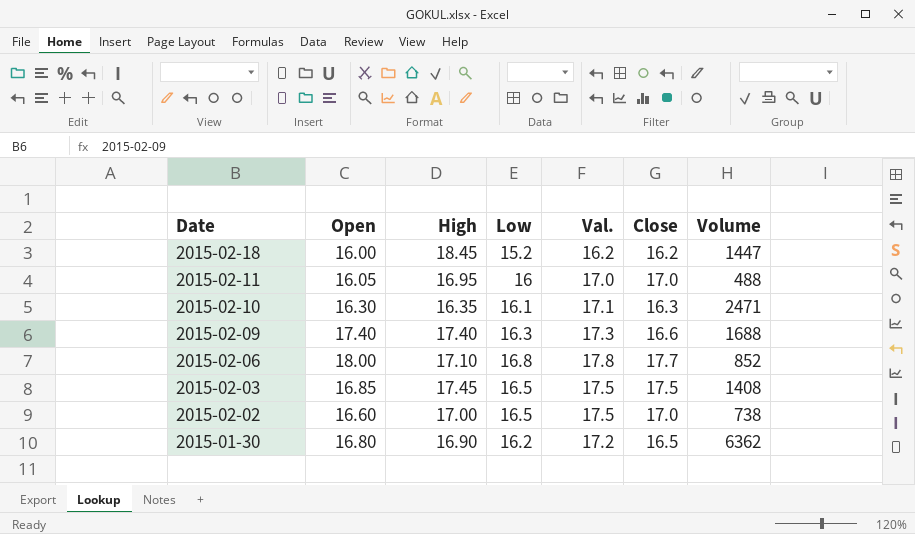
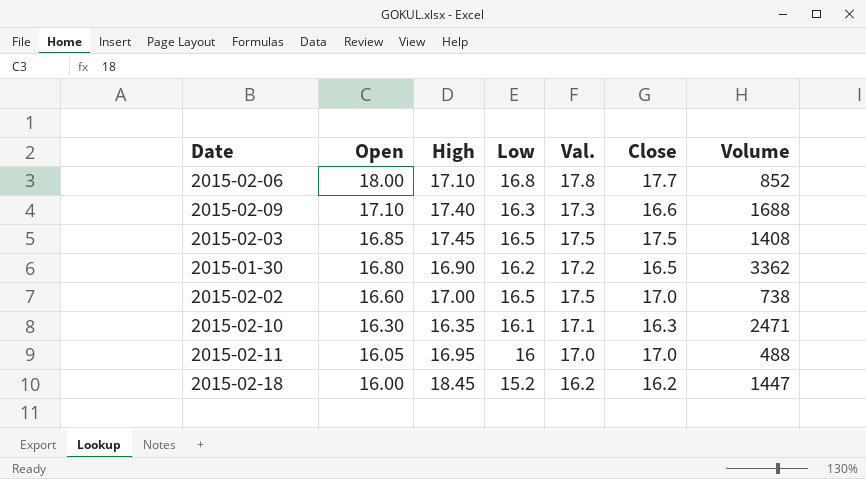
row order: Date descending -> Open descending
2015-02-09 | Open: 17.40 -> 17.10
2015-01-30 | Volume: 6362 -> 3362

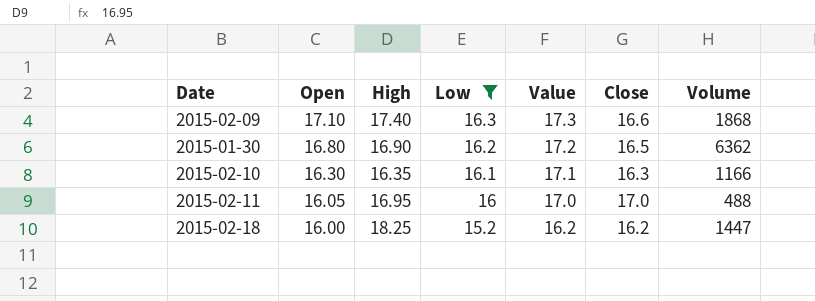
filter: none -> Low <= 16.3
column name: Val. -> Value
2015-02-09 | Volume: 1688 -> 1868
2015-01-30 | Volume: 3362 -> 6362
2015-02-10 | Volume: 2471 -> 1166
2015-02-18 | High: 18.45 -> 18.25

